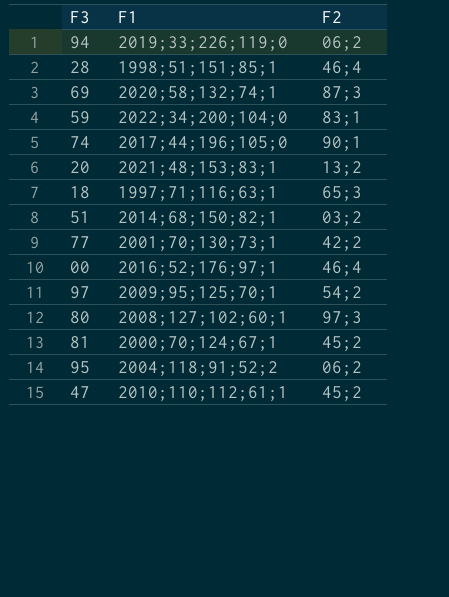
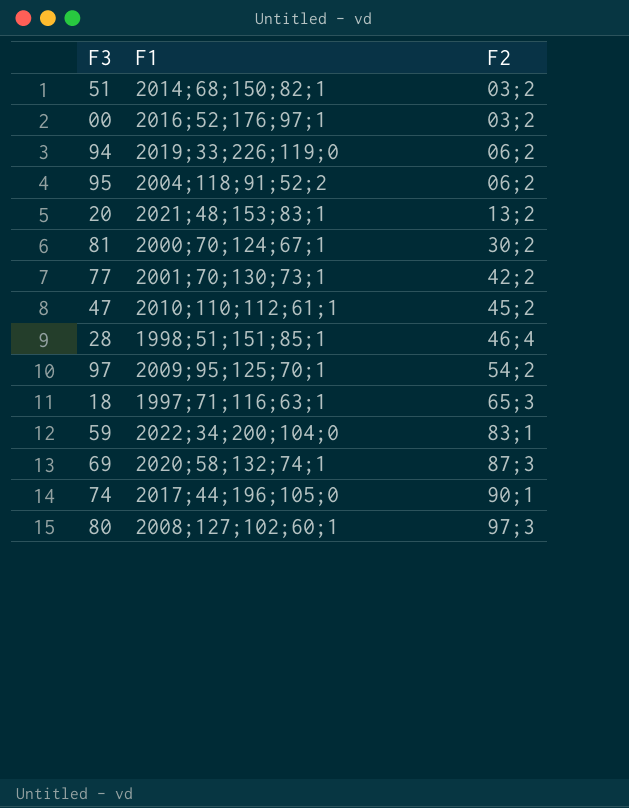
row order: none -> F2 ascending
00 | F2: 46;4 -> 03;2
81 | F2: 45;2 -> 30;2

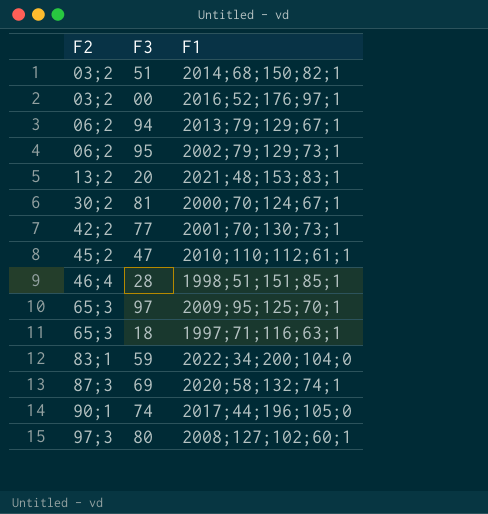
column F2 | position: 3 -> 1
94 | F1: 2019;33;226;119;0 -> 2013;79;129;67;1
95 | F1: 2004;118;91;52;2 -> 2002;79;129;73;1
97 | F2: 54;2 -> 65;3

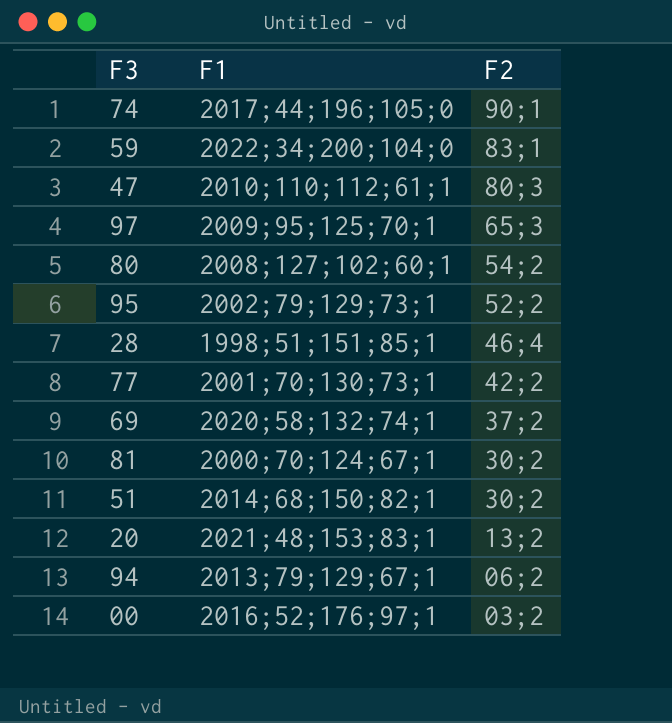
row order: F2 ascending -> F2 descending
column F2 | position: 1 -> 3
row 18: 65;3 | 1997;71;116;63;1 -> none
47 | F2: 45;2 -> 80;3
80 | F2: 97;3 -> 54;2
95 | F2: 06;2 -> 52;2
69 | F2: 87;3 -> 37;2
51 | F2: 03;2 -> 30;2

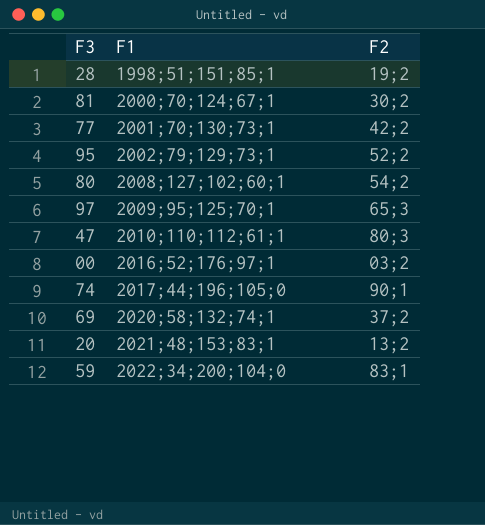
row order: F2 descending -> F1 ascending
row 51: 2014;68;150;82;1 | 30;2 -> none
row 94: 2013;79;129;67;1 | 06;2 -> none
28 | F2: 46;4 -> 19;2

